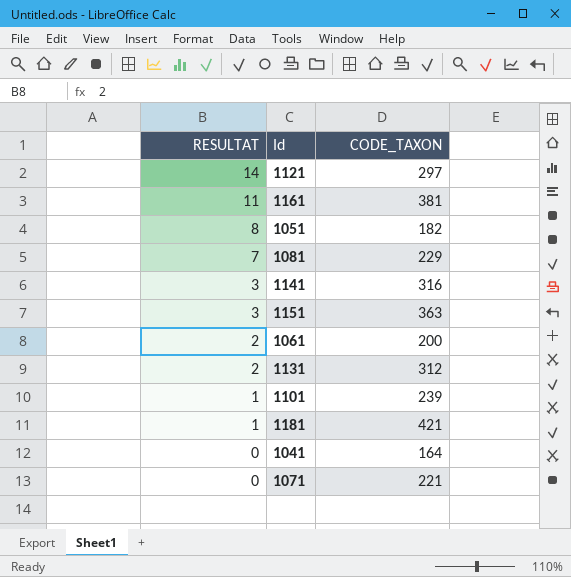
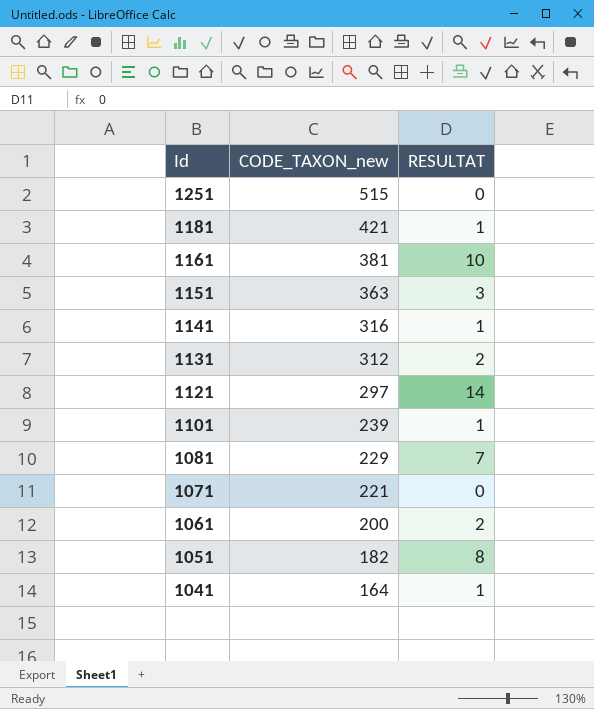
row order: RESULTAT descending -> Id descending
column name: CODE_TAXON -> CODE_TAXON_new
column RESULTAT | position: 1 -> 3
row 1251: none -> 515 | 0
1161 | RESULTAT: 11 -> 10
1141 | RESULTAT: 3 -> 1
1041 | RESULTAT: 0 -> 1

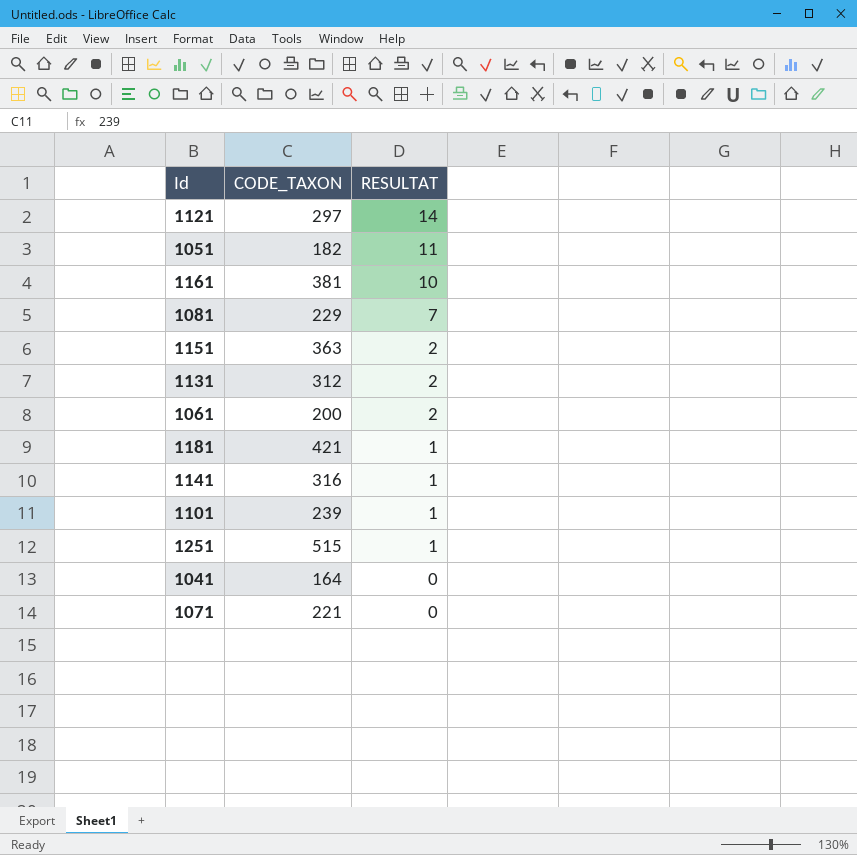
row order: Id descending -> RESULTAT descending
column name: CODE_TAXON_new -> CODE_TAXON
1051 | RESULTAT: 8 -> 11
1151 | RESULTAT: 3 -> 2
1251 | RESULTAT: 0 -> 1
1041 | RESULTAT: 1 -> 0

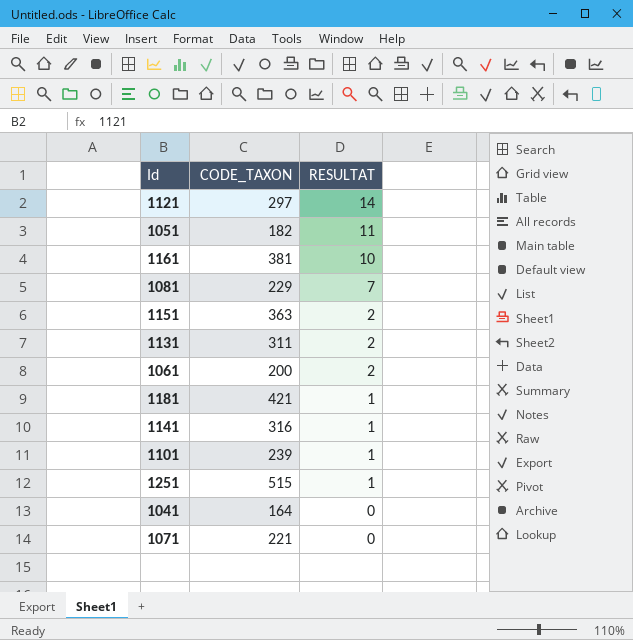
1131 | CODE_TAXON: 312 -> 311

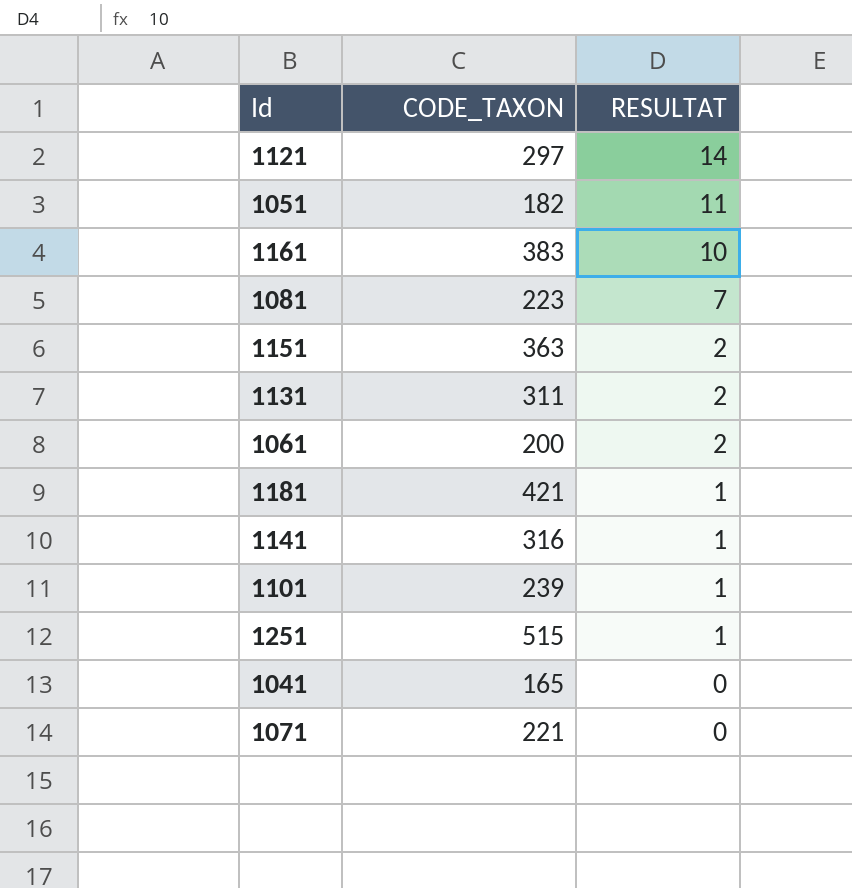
1161 | CODE_TAXON: 381 -> 383
1081 | CODE_TAXON: 229 -> 223
1041 | CODE_TAXON: 164 -> 165

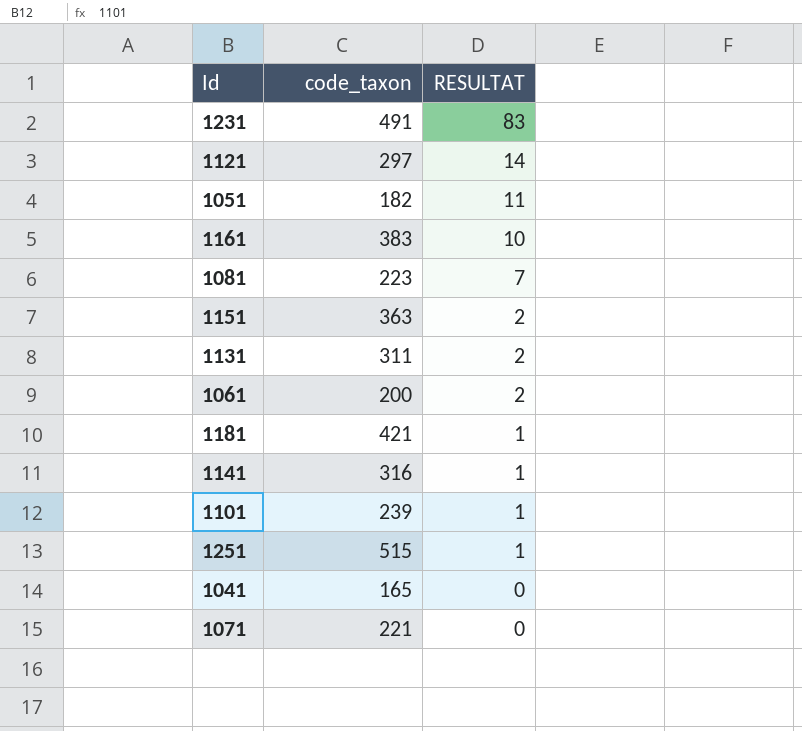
column name: CODE_TAXON -> code_taxon
row 1231: none -> 491 | 83

